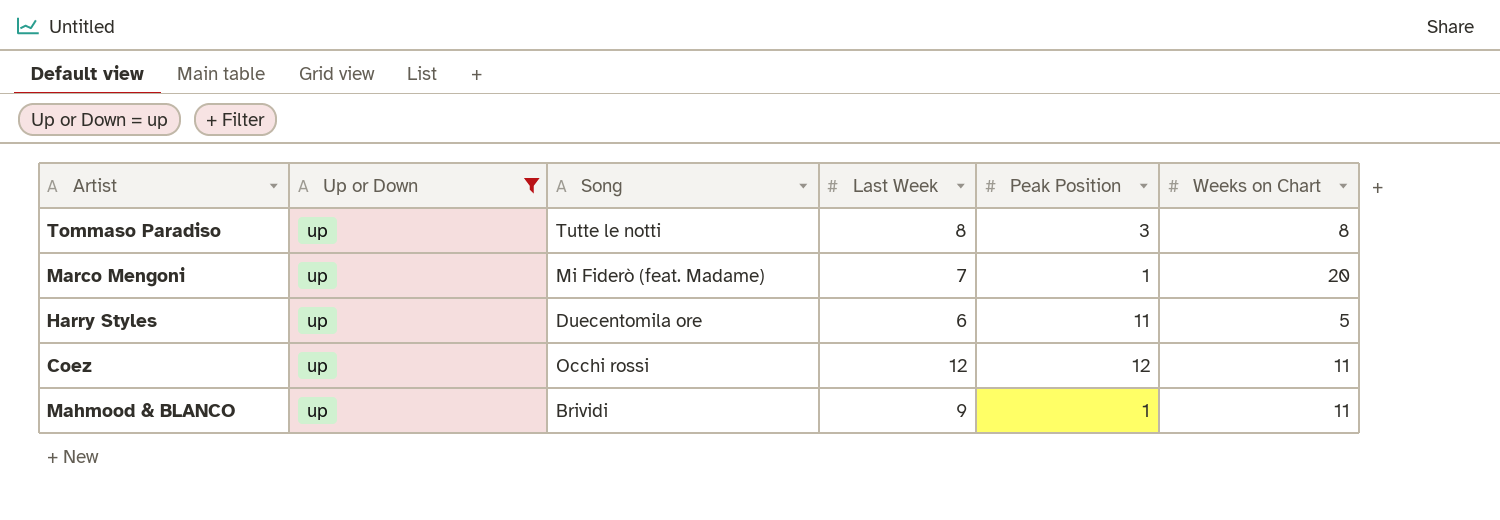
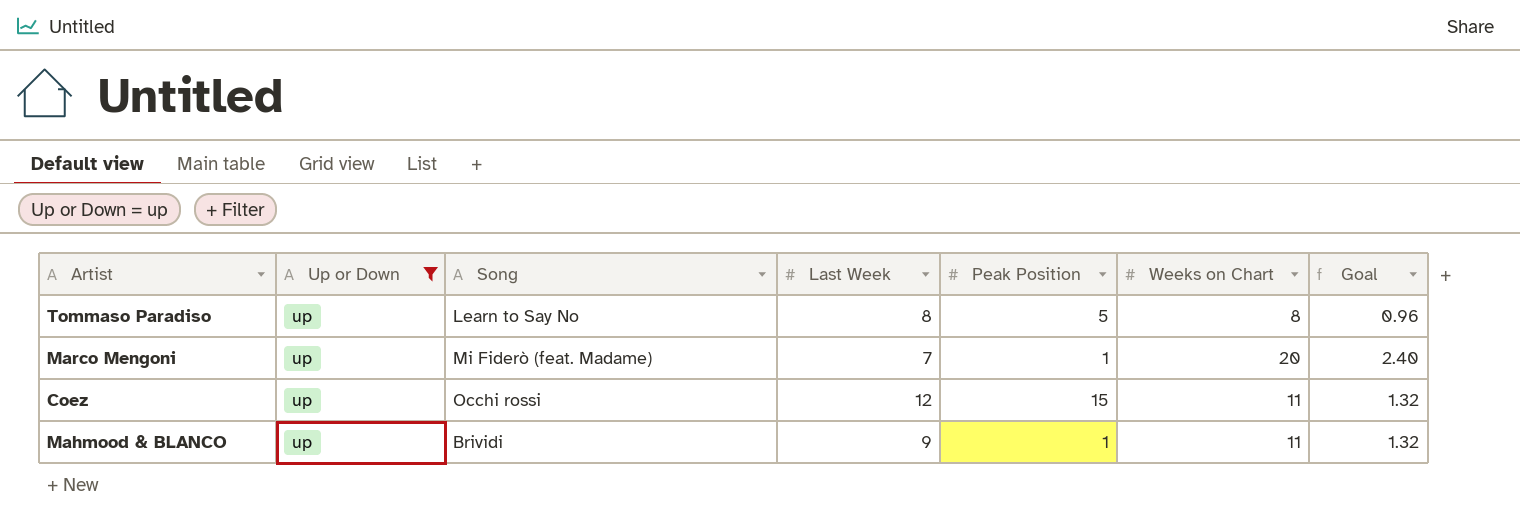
column Goal | formula: none -> [Weeks on Chart] * 0.12
row Harry Styles: up | Duecentomila ore | 6 | 11 | 5 -> none
Tommaso Paradiso | Song: Tutte le notti -> Learn to Say No
Tommaso Paradiso | Peak Position: 3 -> 5
Coez | Peak Position: 12 -> 15

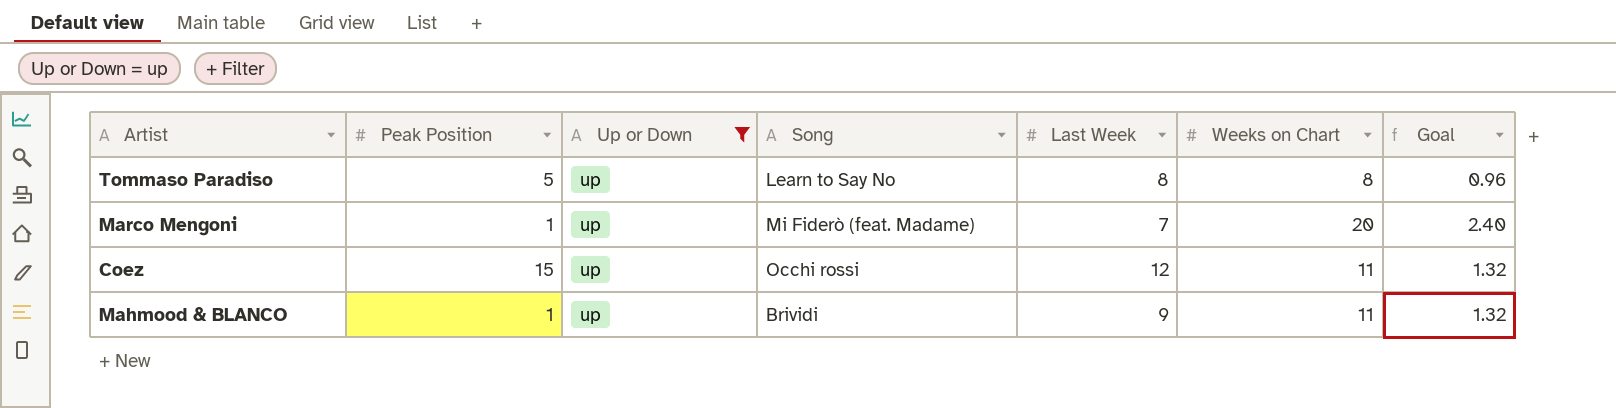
column Peak Position | position: 5 -> 2

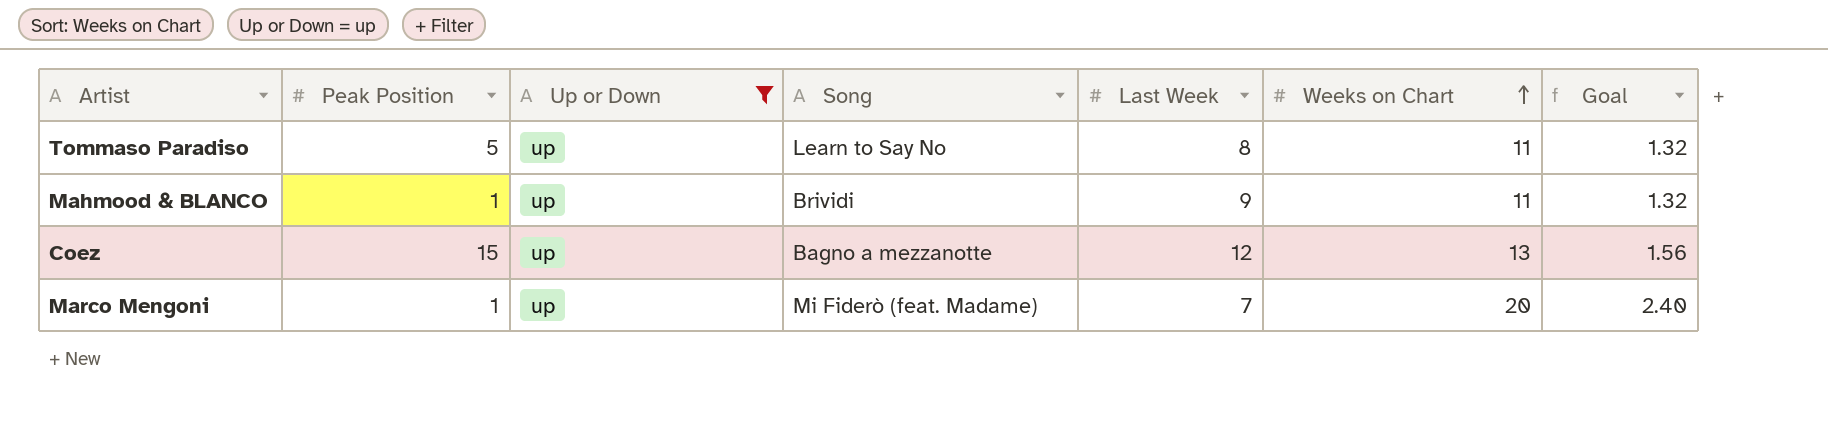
row order: none -> Weeks on Chart ascending
Tommaso Paradiso | Weeks on Chart: 8 -> 11
Tommaso Paradiso | Goal: 0.96 -> 1.32
Coez | Song: Occhi rossi -> Bagno a mezzanotte
Coez | Weeks on Chart: 11 -> 13
Coez | Goal: 1.32 -> 1.56

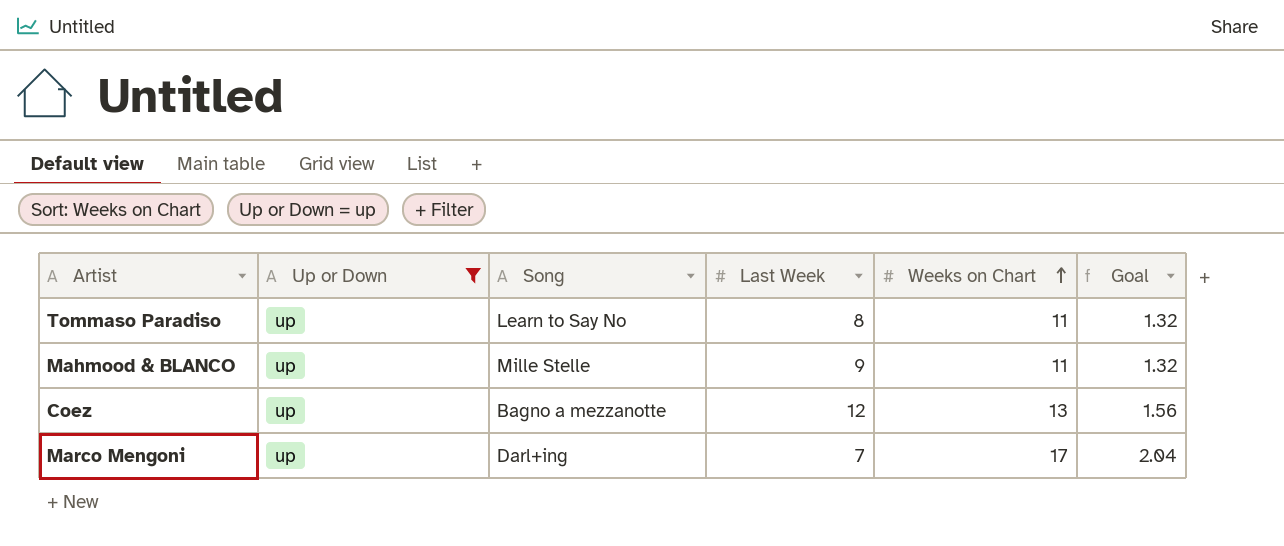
column Peak Position | position: 2 -> none
Mahmood & BLANCO | Song: Brividi -> Mille Stelle
Marco Mengoni | Song: Mi Fiderò (feat. Madame) -> Darl+ing
Marco Mengoni | Weeks on Chart: 20 -> 17
Marco Mengoni | Goal: 2.40 -> 2.04

